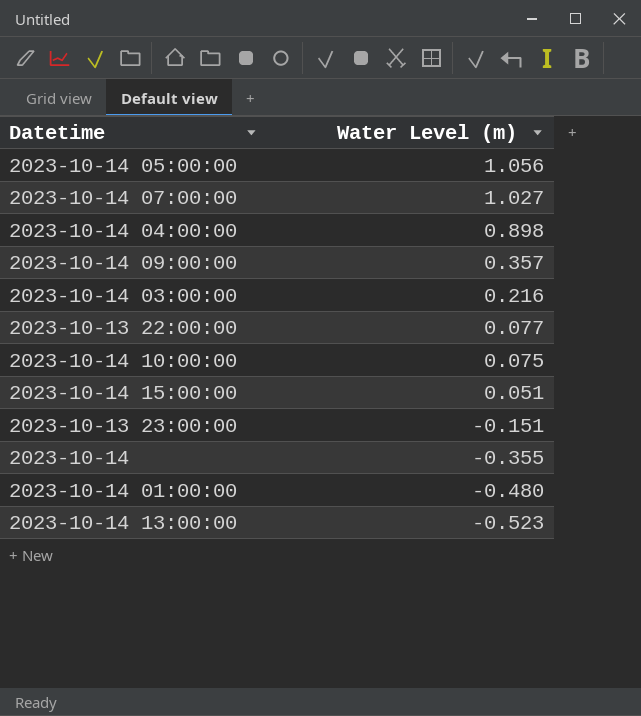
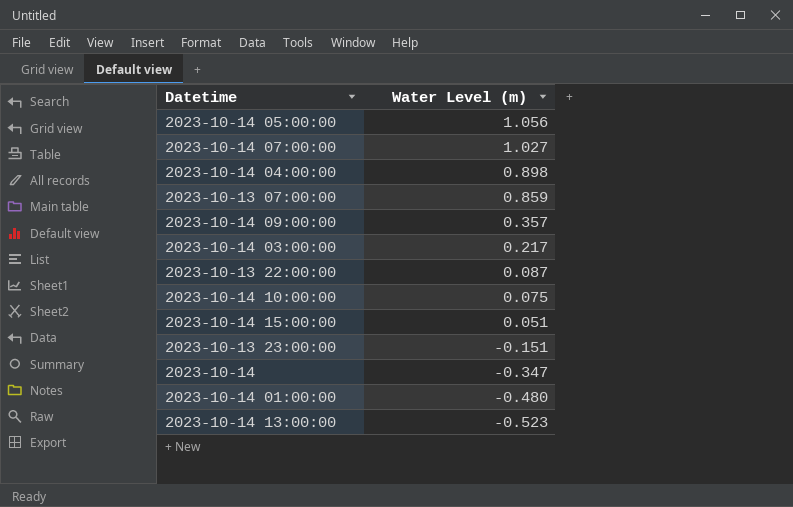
row 2023-10-13 07:00:00: none -> 0.859
2023-10-14 03:00:00 | Water Level (m): 0.216 -> 0.217
2023-10-13 22:00:00 | Water Level (m): 0.077 -> 0.087
2023-10-14 | Water Level (m): -0.355 -> -0.347

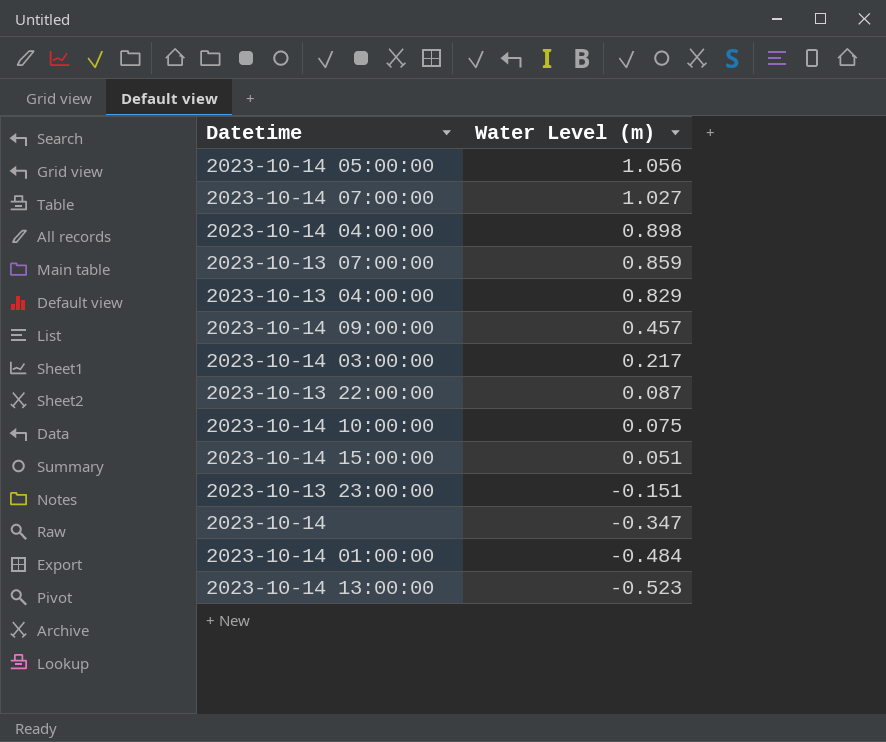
row 2023-10-13 04:00:00: none -> 0.829
2023-10-14 09:00:00 | Water Level (m): 0.357 -> 0.457
2023-10-14 01:00:00 | Water Level (m): -0.480 -> -0.484

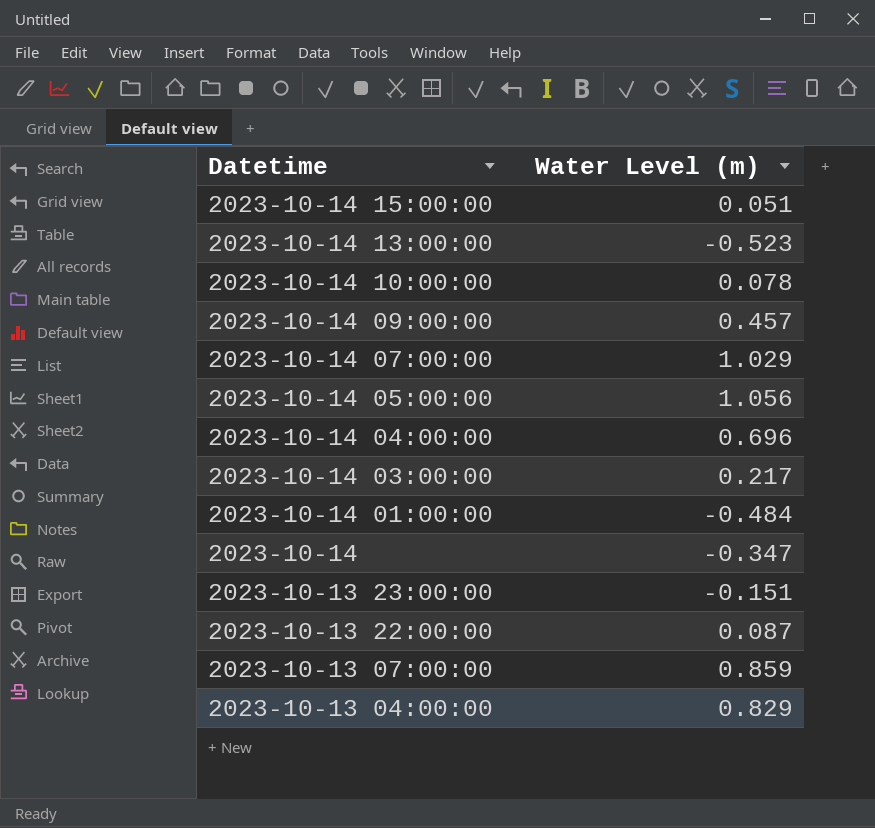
row order: Water Level (m) descending -> Datetime descending
2023-10-14 10:00:00 | Water Level (m): 0.075 -> 0.078
2023-10-14 07:00:00 | Water Level (m): 1.027 -> 1.029
2023-10-14 04:00:00 | Water Level (m): 0.898 -> 0.696

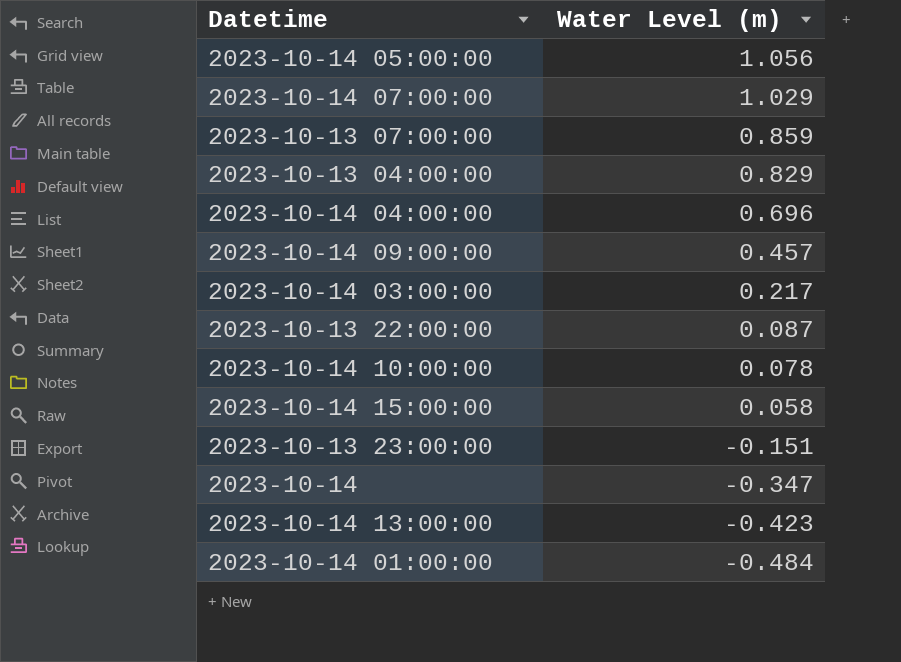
row order: Datetime descending -> Water Level (m) descending
2023-10-14 15:00:00 | Water Level (m): 0.051 -> 0.058
2023-10-14 13:00:00 | Water Level (m): -0.523 -> -0.423

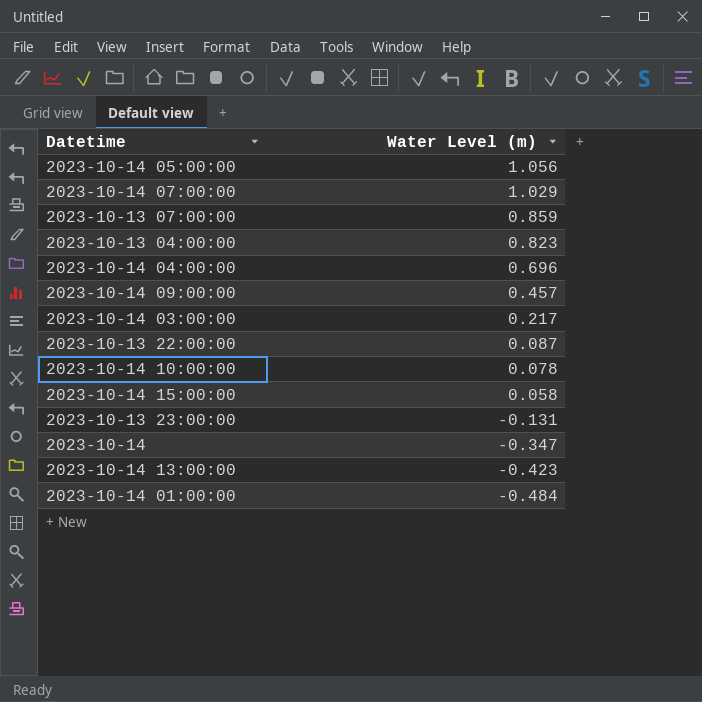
2023-10-13 04:00:00 | Water Level (m): 0.829 -> 0.823
2023-10-13 23:00:00 | Water Level (m): -0.151 -> -0.131

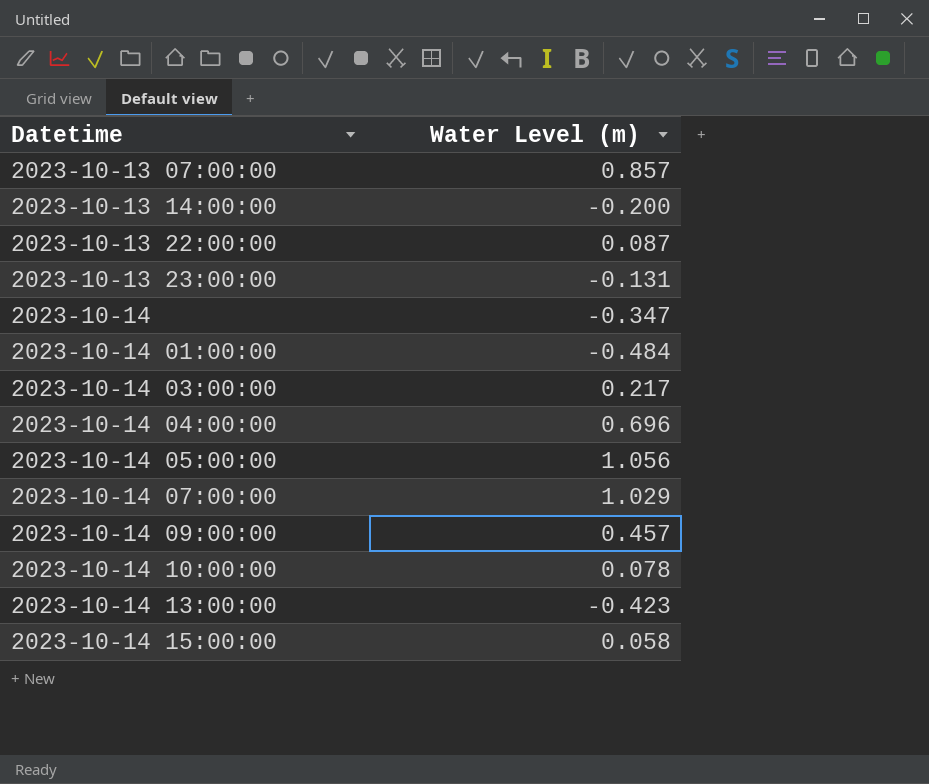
row order: Water Level (m) descending -> Datetime ascending
row 2023-10-13 04:00:00: 0.823 -> none
2023-10-13 07:00:00 | Water Level (m): 0.859 -> 0.857
row 2023-10-13 14:00:00: none -> -0.200

